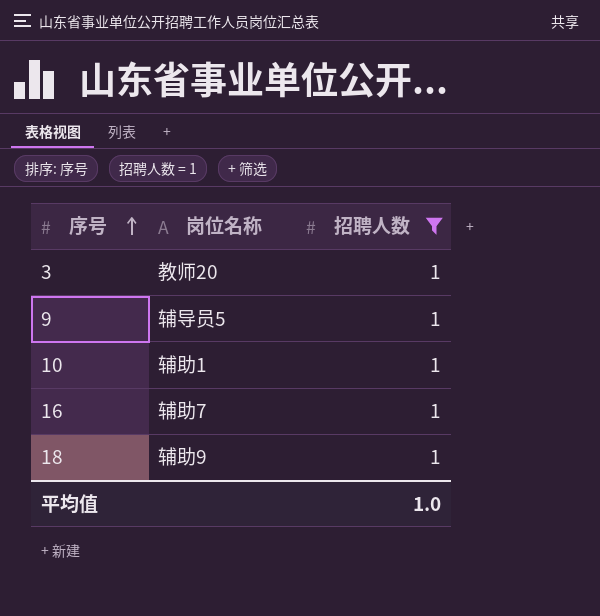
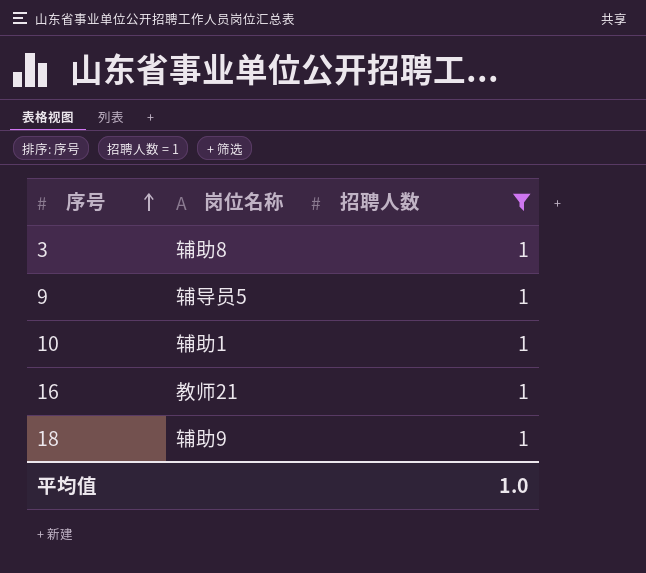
3 | 岗位名称: 教师20 -> 辅助8
16 | 岗位名称: 辅助7 -> 教师21

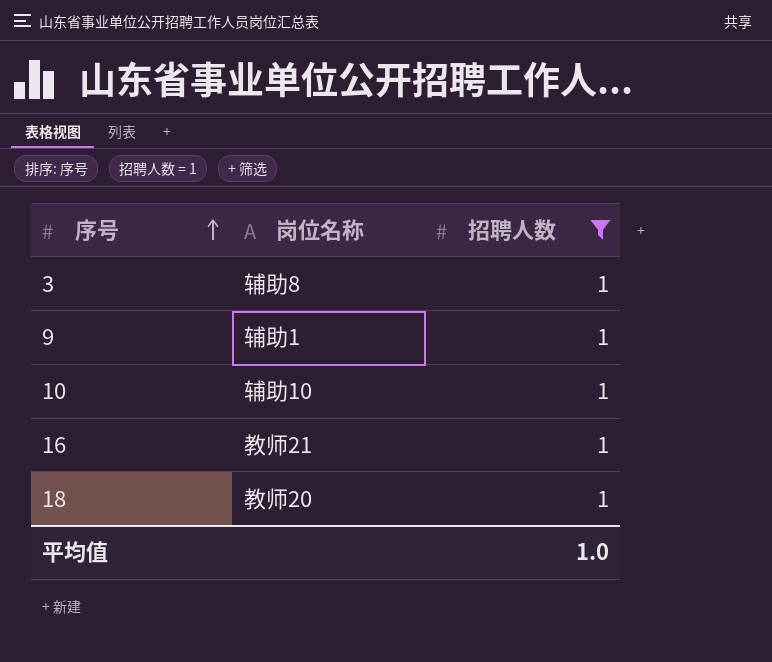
9 | 岗位名称: 辅导员5 -> 辅助1
10 | 岗位名称: 辅助1 -> 辅助10
18 | 岗位名称: 辅助9 -> 教师20

